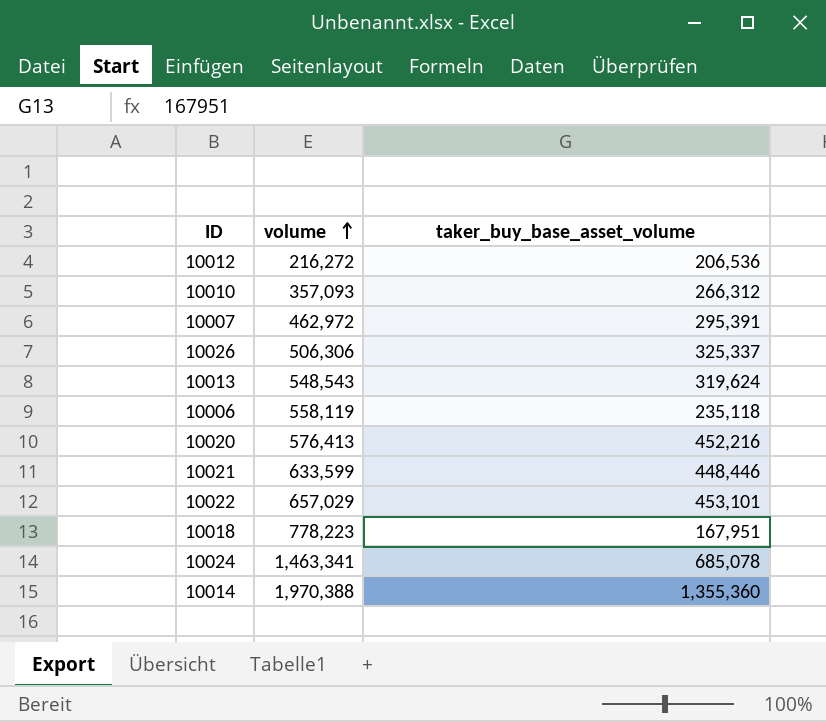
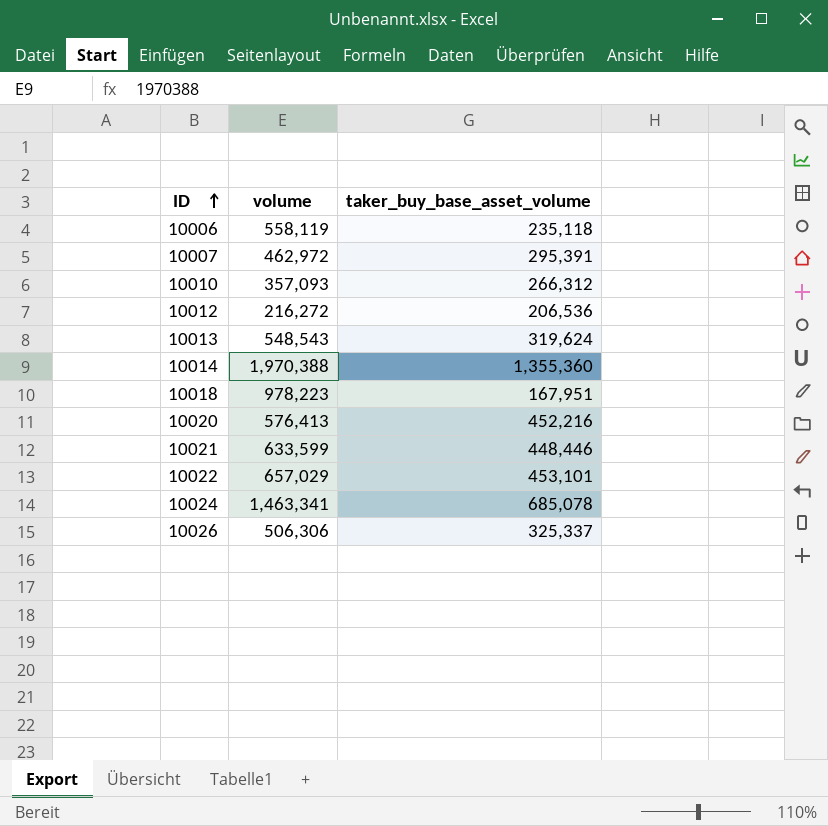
row order: volume ascending -> ID ascending
10018 | volume: 778,223 -> 978,223

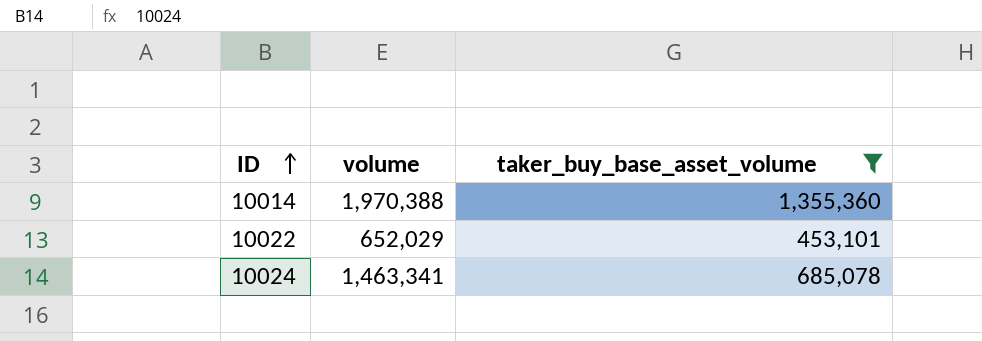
filter: none -> taker_buy_base_asset_volume >= 453,101
10022 | volume: 657,029 -> 652,029

